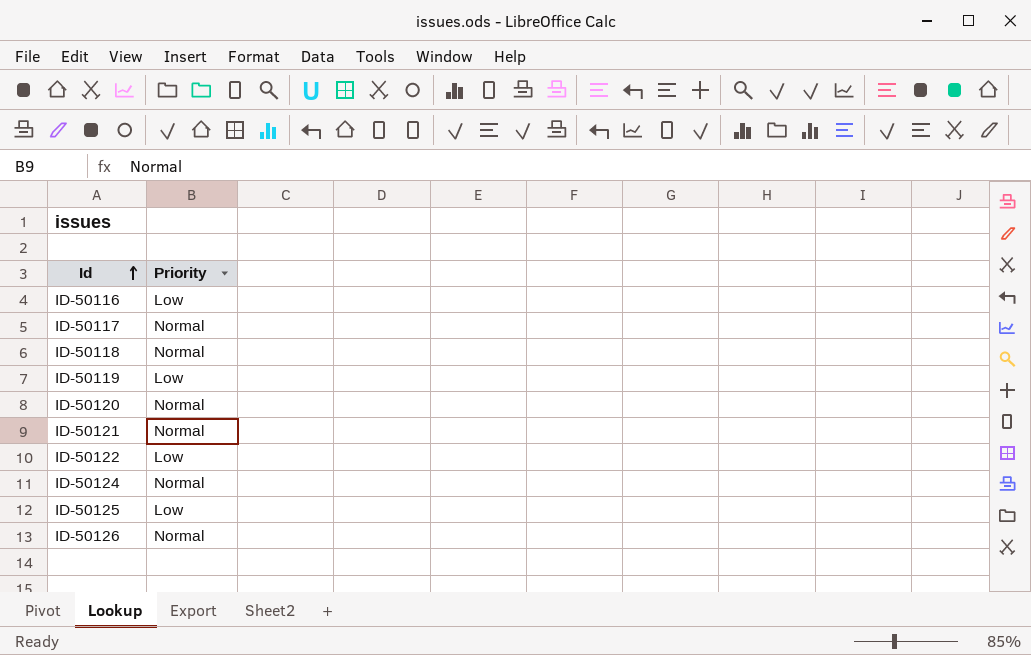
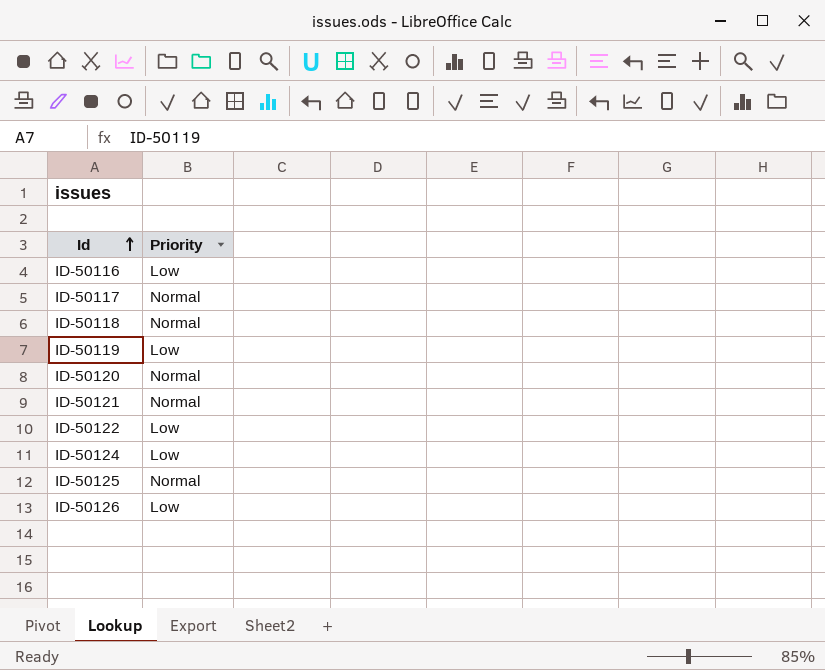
ID-50124 | Priority: Normal -> Low
ID-50125 | Priority: Low -> Normal
ID-50126 | Priority: Normal -> Low

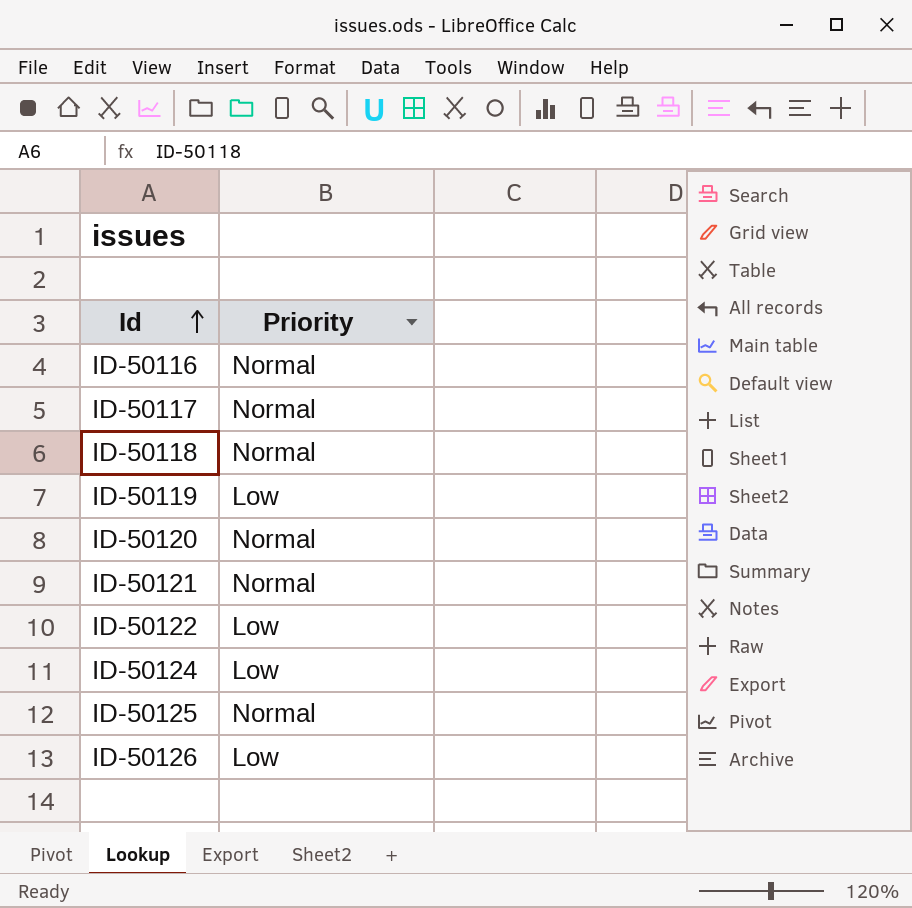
ID-50116 | Priority: Low -> Normal

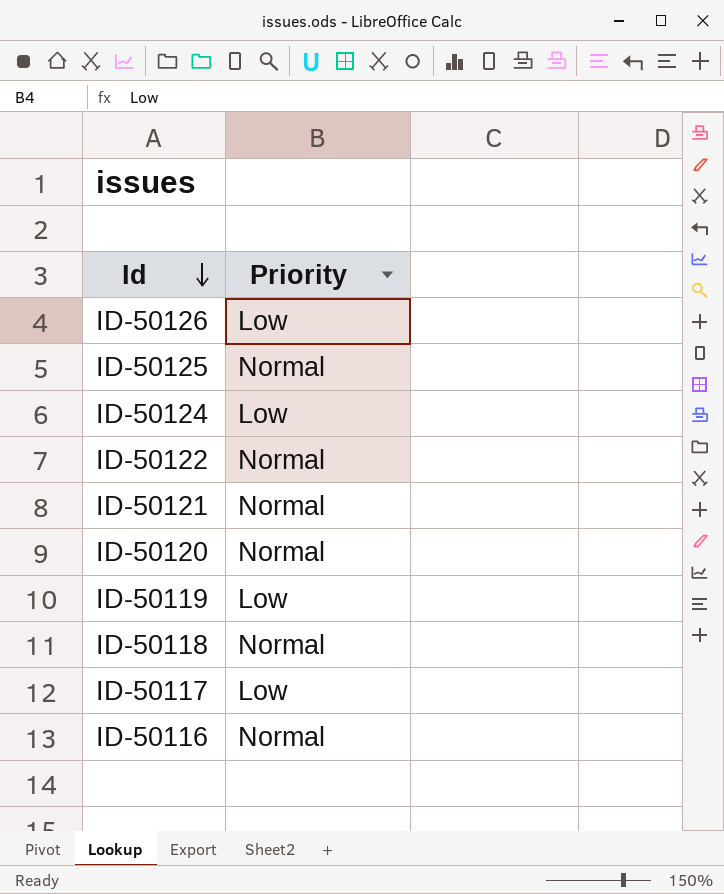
row order: Id ascending -> Id descending
ID-50122 | Priority: Low -> Normal
ID-50117 | Priority: Normal -> Low

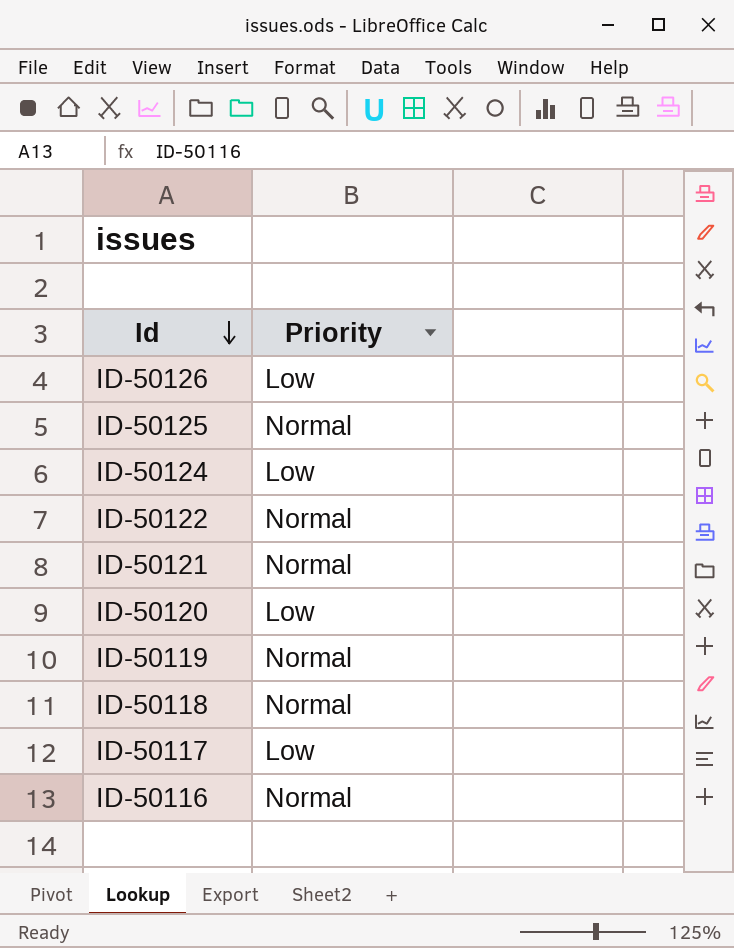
ID-50120 | Priority: Normal -> Low
ID-50119 | Priority: Low -> Normal

